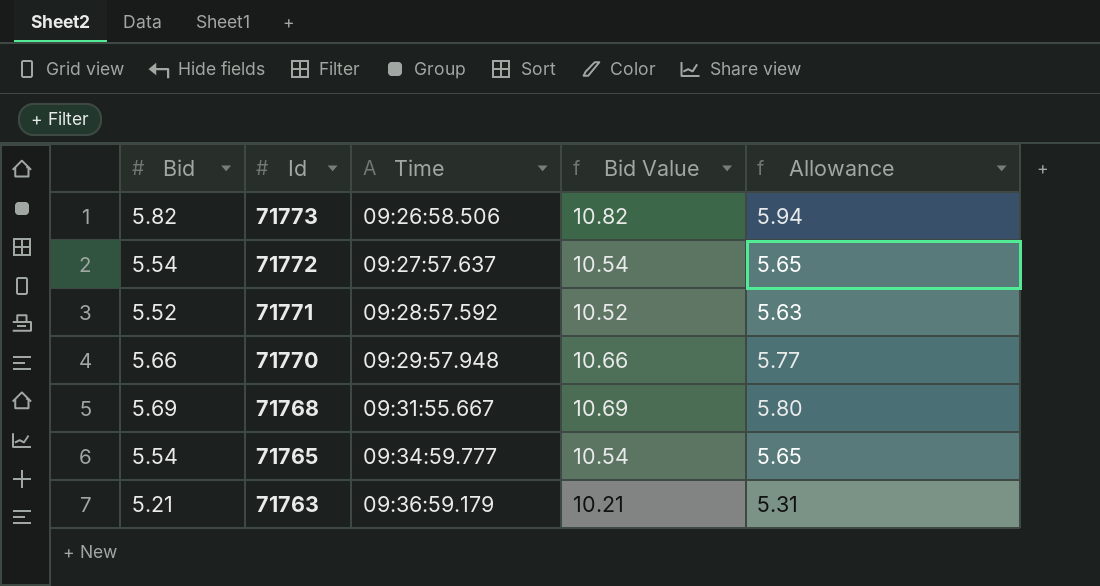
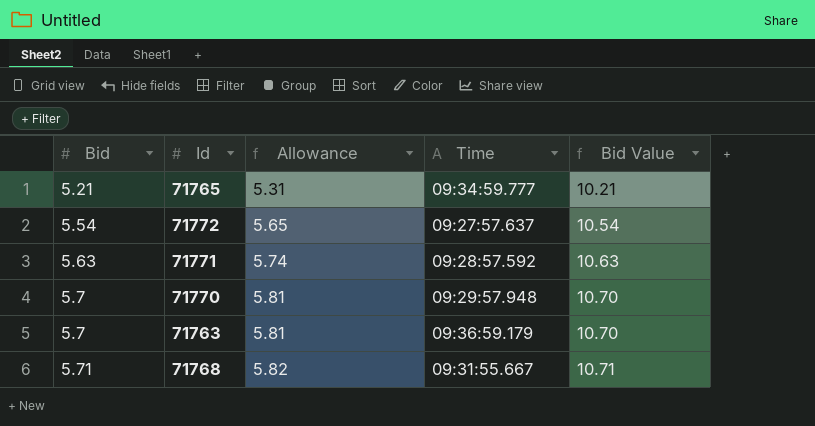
row order: Id descending -> Bid ascending
column Allowance | position: 5 -> 3
row 71773: 5.82 | 09:26:58.506 | 10.82 | 5.94 -> none
71765 | Bid: 5.54 -> 5.21
71765 | Allowance: 5.65 -> 5.31
71765 | Bid Value: 10.54 -> 10.21
71771 | Bid: 5.52 -> 5.63
71771 | Allowance: 5.63 -> 5.74
71771 | Bid Value: 10.52 -> 10.63
71770 | Bid: 5.66 -> 5.7
71770 | Allowance: 5.77 -> 5.81
71770 | Bid Value: 10.66 -> 10.70
71763 | Bid: 5.21 -> 5.7
71763 | Allowance: 5.31 -> 5.81
71763 | Bid Value: 10.21 -> 10.70
71768 | Bid: 5.69 -> 5.71
71768 | Allowance: 5.80 -> 5.82
71768 | Bid Value: 10.69 -> 10.71

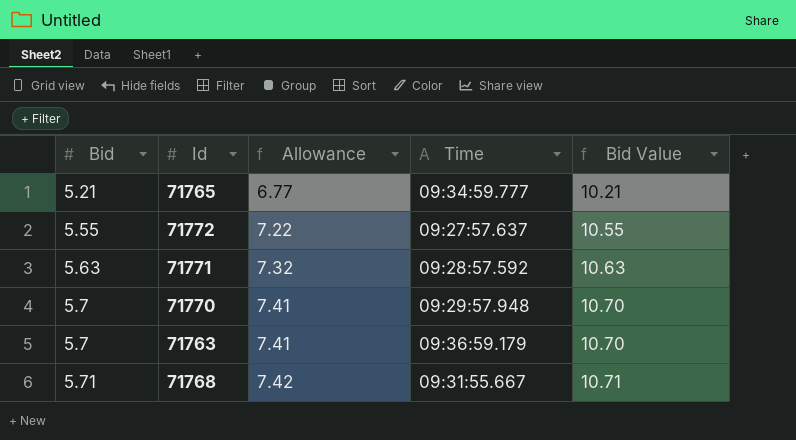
column Allowance | formula: [Bid] * 1.02 -> [Bid] * 1.3
71772 | Bid: 5.54 -> 5.55
71772 | Bid Value: 10.54 -> 10.55

